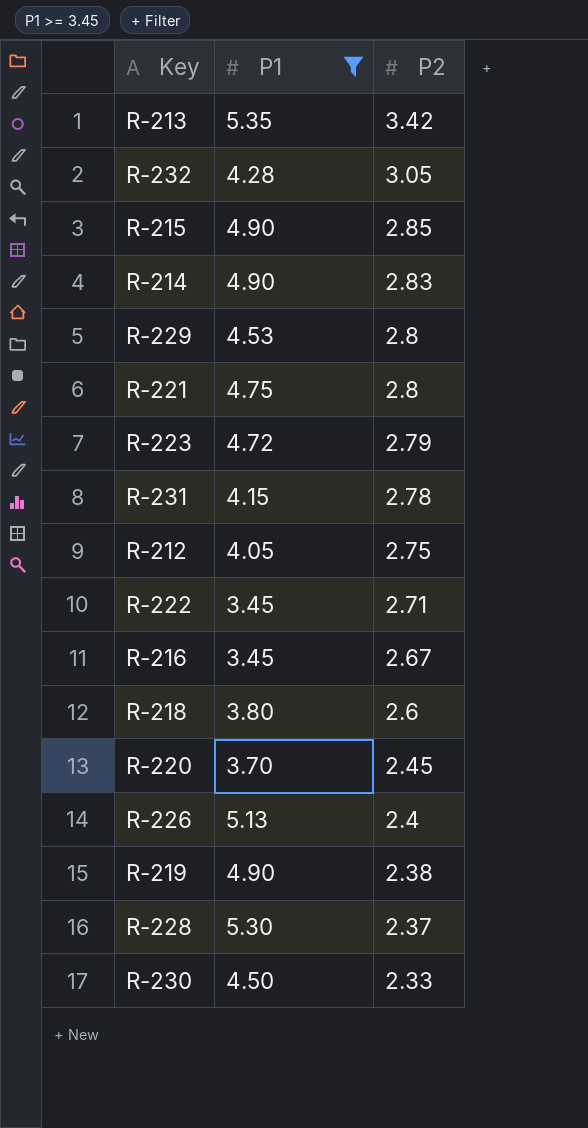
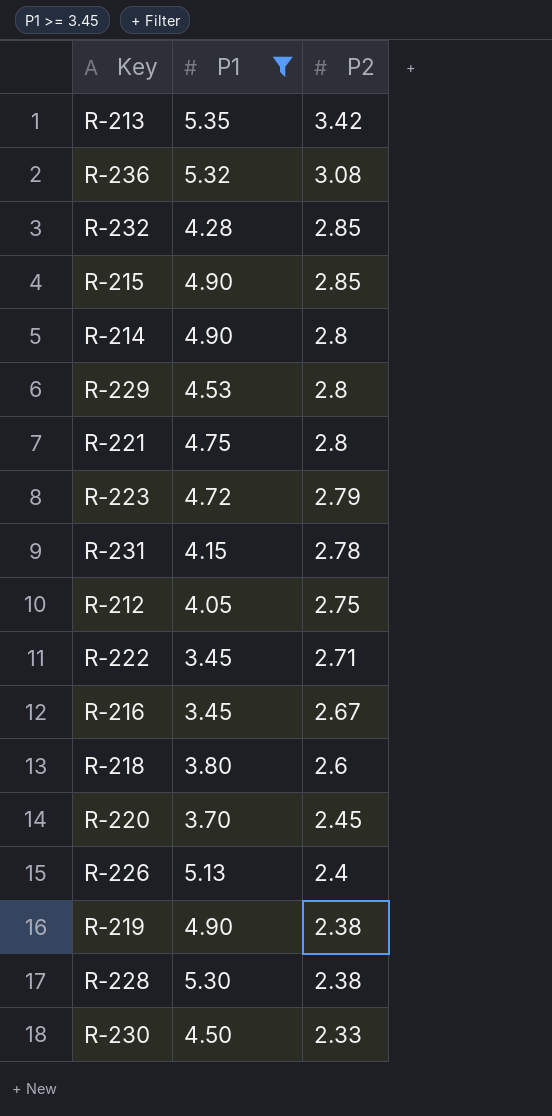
row R-236: none -> 5.32 | 3.08
R-232 | P2: 3.05 -> 2.85
R-214 | P2: 2.83 -> 2.8
R-228 | P2: 2.37 -> 2.38

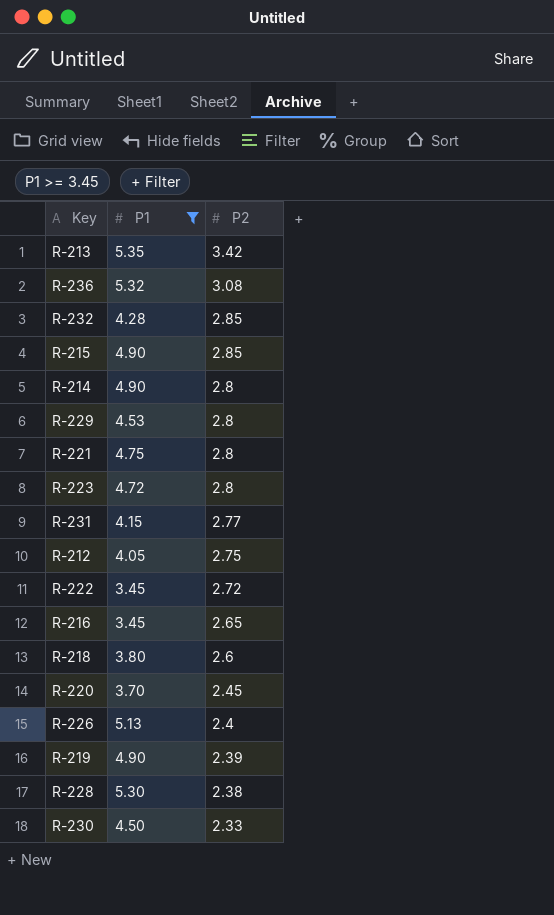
R-223 | P2: 2.79 -> 2.8
R-231 | P2: 2.78 -> 2.77
R-222 | P2: 2.71 -> 2.72
R-216 | P2: 2.67 -> 2.65
R-219 | P2: 2.38 -> 2.39

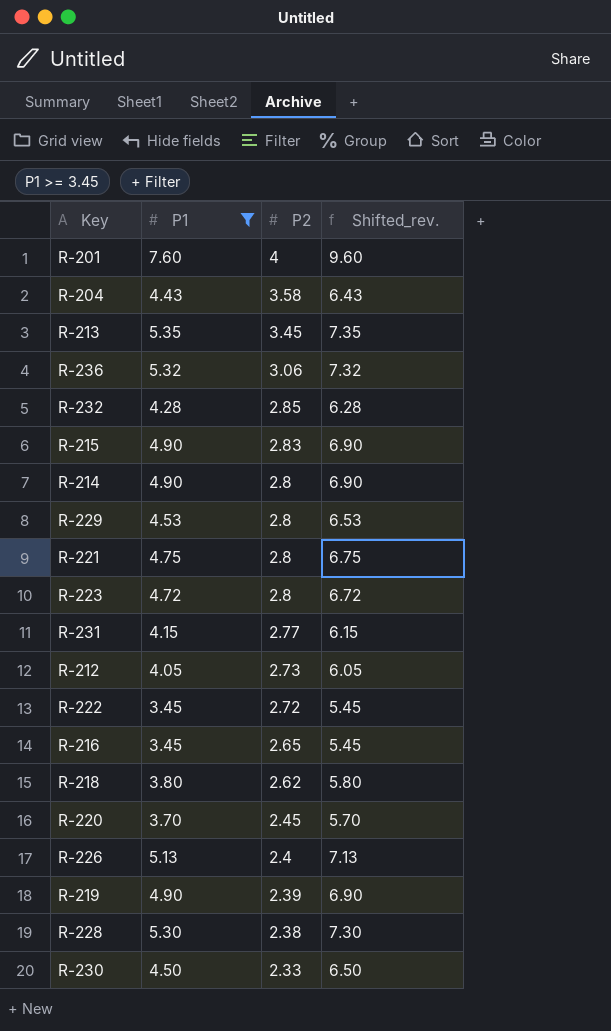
column Shifted_rev. | formula: none -> [P1] + 2
row R-201: none -> 7.60 | 4 | 9.60
row R-204: none -> 4.43 | 3.58 | 6.43
R-213 | P2: 3.42 -> 3.45
R-236 | P2: 3.08 -> 3.06
R-215 | P2: 2.85 -> 2.83
R-212 | P2: 2.75 -> 2.73
R-218 | P2: 2.6 -> 2.62

